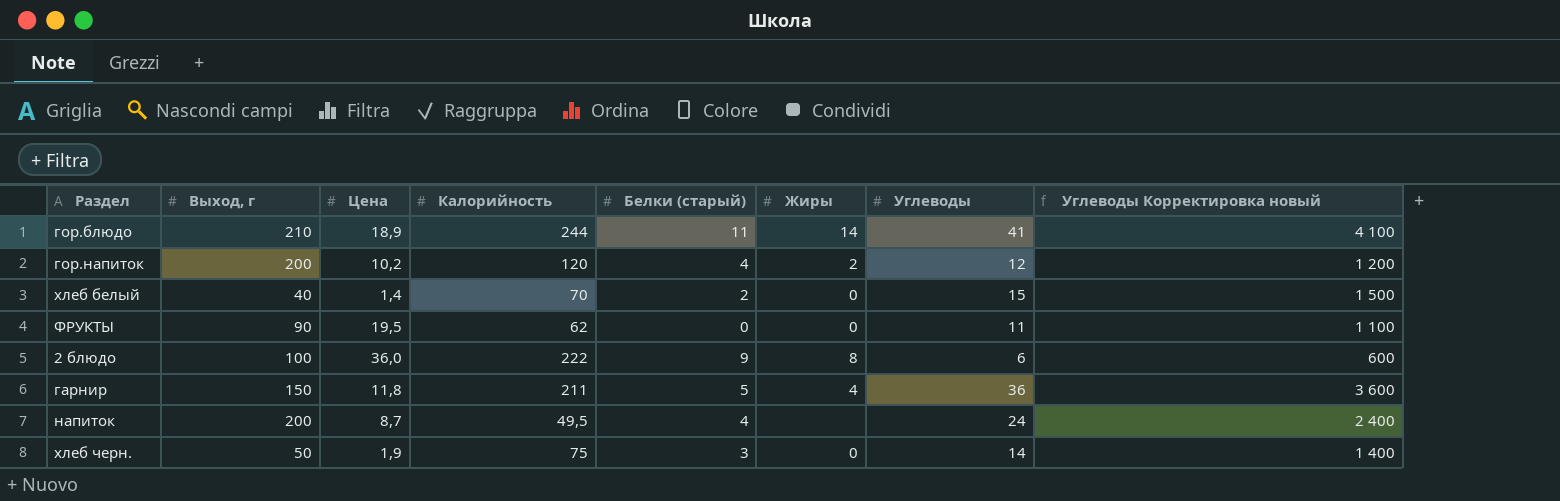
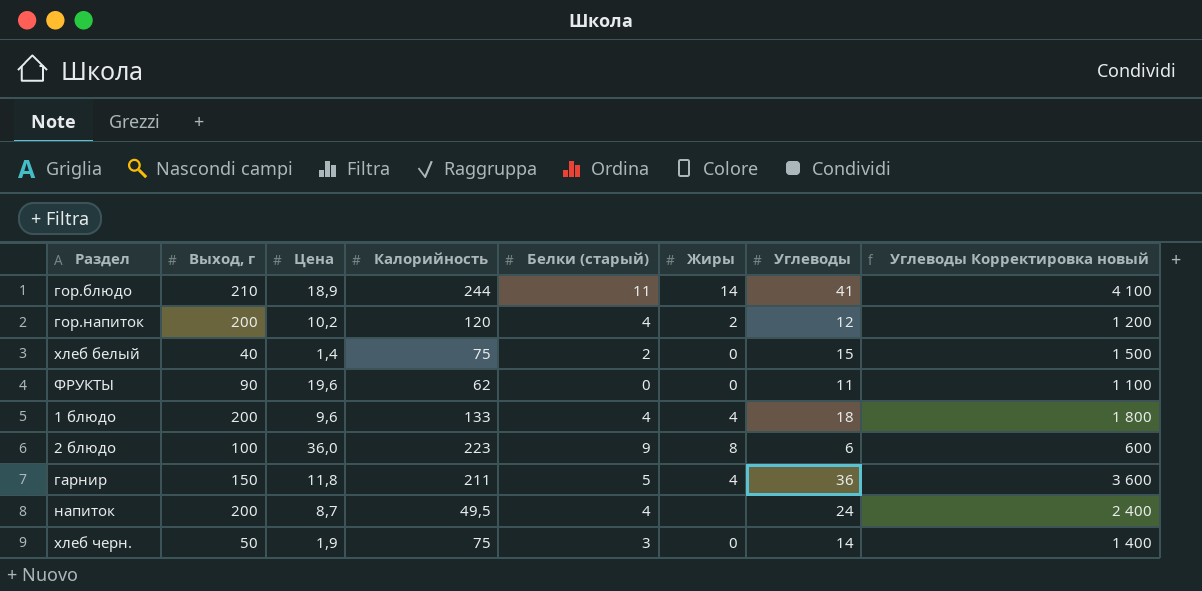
хлеб белый | Калорийность: 70 -> 75
ФРУКТЫ | Цена: 19,5 -> 19,6
row 1 блюдо: none -> 200 | 9,6 | 133 | 4 | 4 | 18 | 1 800
2 блюдо | Калорийность: 222 -> 223

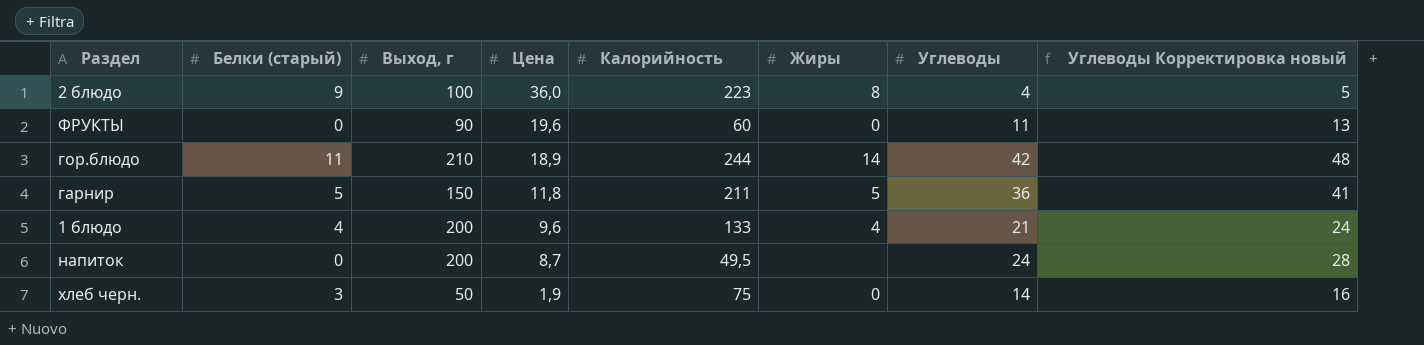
row order: none -> Цена descending
column Белки (старый) | position: 5 -> 2
column Углеводы Корректировка новый | formula: [Углеводы] * 100 -> [Углеводы] * 1,15
row гор.напиток: 200 | 10,2 | 120 | 4 | 2 | 12 | 1 200 -> none
row хлеб белый: 40 | 1,4 | 75 | 2 | 0 | 15 | 1 500 -> none
2 блюдо | Углеводы: 6 -> 4
ФРУКТЫ | Калорийность: 62 -> 60
гор.блюдо | Углеводы: 41 -> 42
гарнир | Жиры: 4 -> 5
1 блюдо | Углеводы: 18 -> 21
напиток | Белки (старый): 4 -> 0

